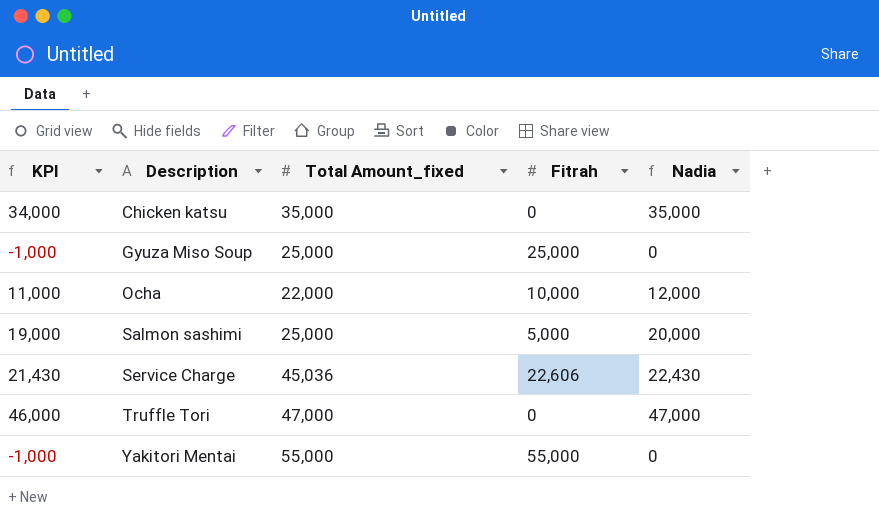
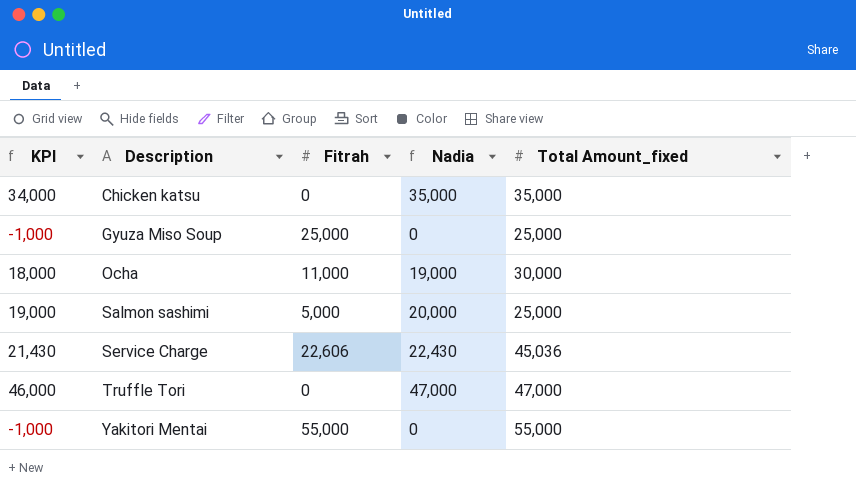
column Total Amount_fixed | position: 3 -> 5
Ocha | KPI: 11,000 -> 18,000
Ocha | Fitrah: 10,000 -> 11,000
Ocha | Nadia: 12,000 -> 19,000
Ocha | Total Amount_fixed: 22,000 -> 30,000

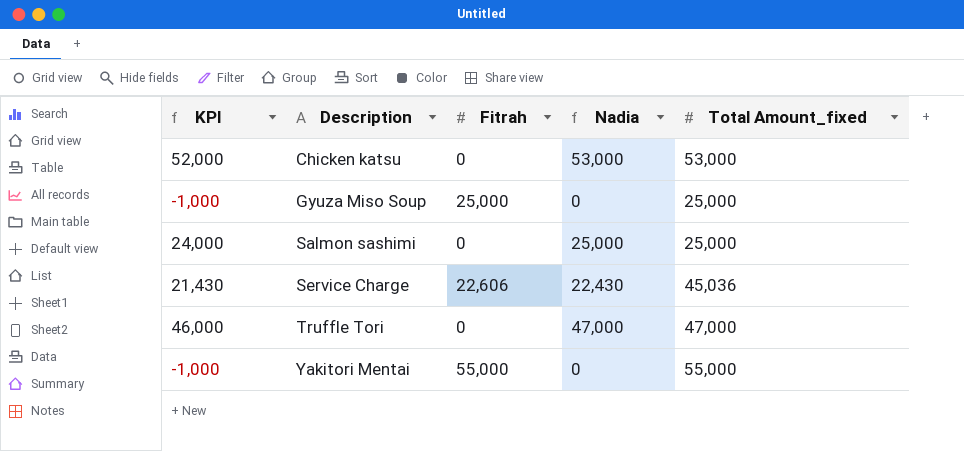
row Ocha: 18,000 | 11,000 | 19,000 | 30,000 -> none
Chicken katsu | KPI: 34,000 -> 52,000
Chicken katsu | Nadia: 35,000 -> 53,000
Chicken katsu | Total Amount_fixed: 35,000 -> 53,000
Salmon sashimi | KPI: 19,000 -> 24,000
Salmon sashimi | Fitrah: 5,000 -> 0
Salmon sashimi | Nadia: 20,000 -> 25,000

